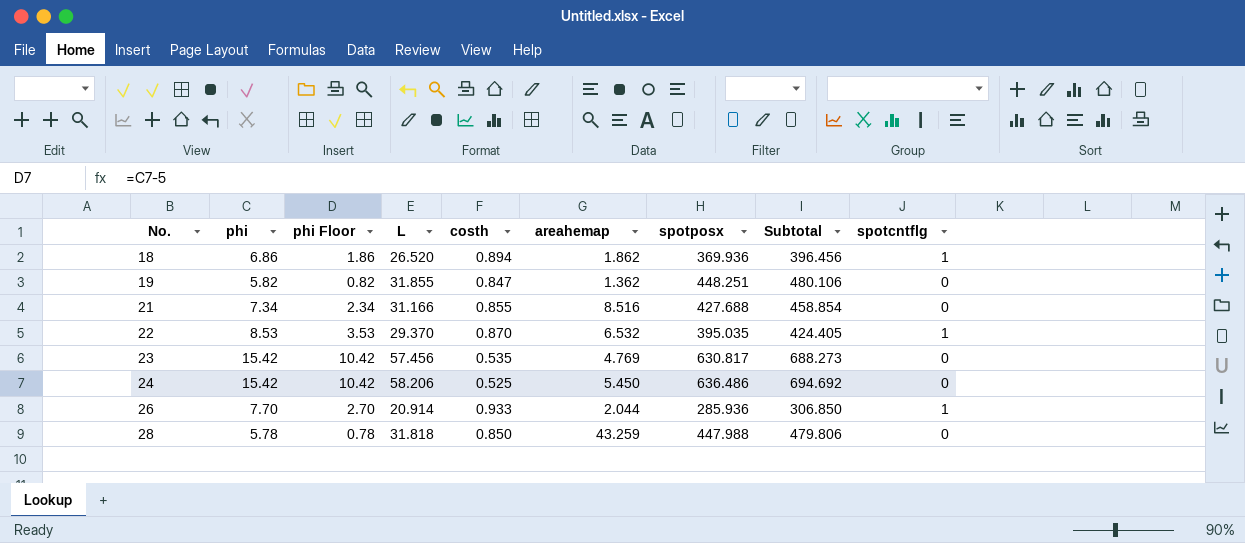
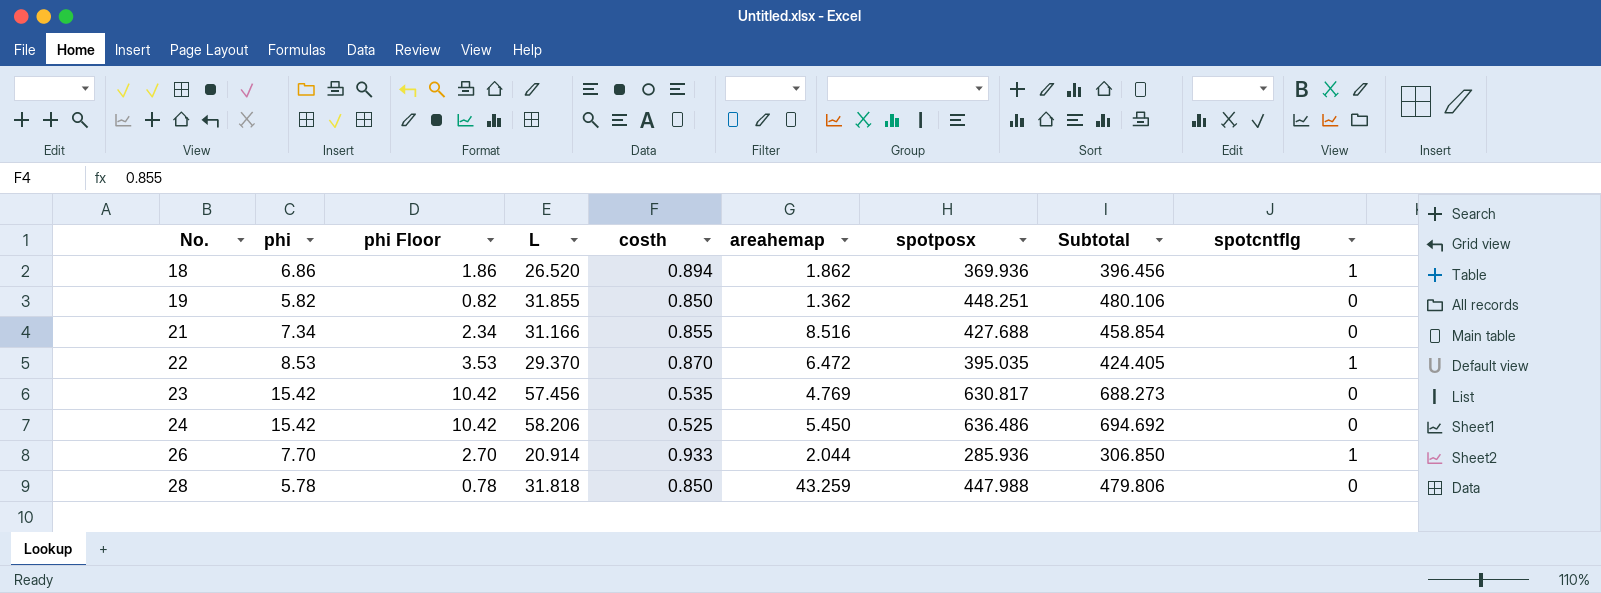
19 | costh: 0.847 -> 0.850
22 | areahemap: 6.532 -> 6.472

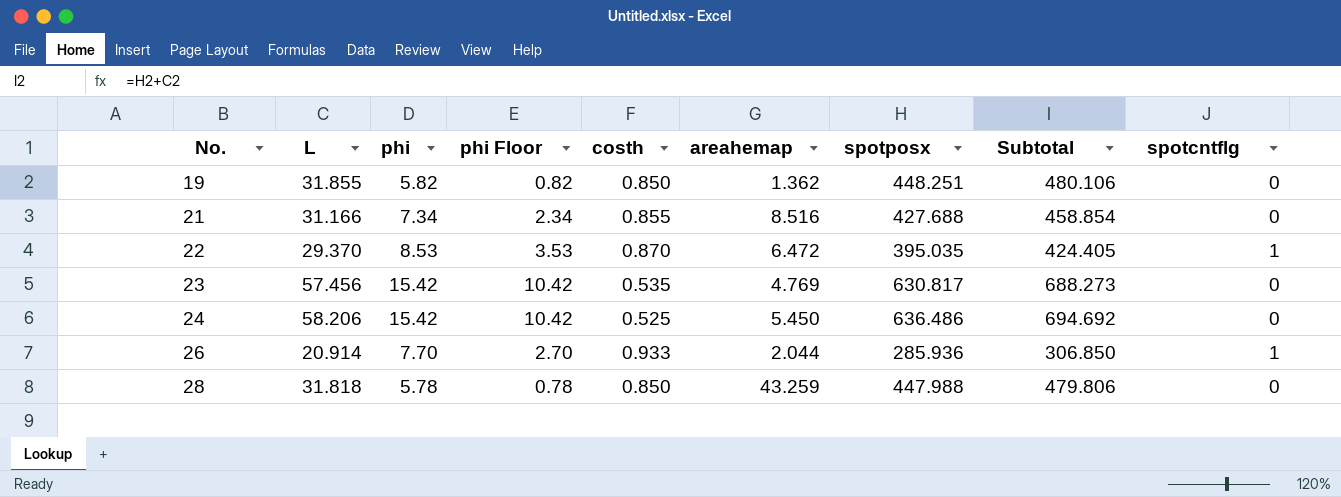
column L | position: 4 -> 2
row 18: 6.86 | 1.86 | 26.520 | 0.894 | 1.862 | 369.936 | 396.456 | 1 -> none

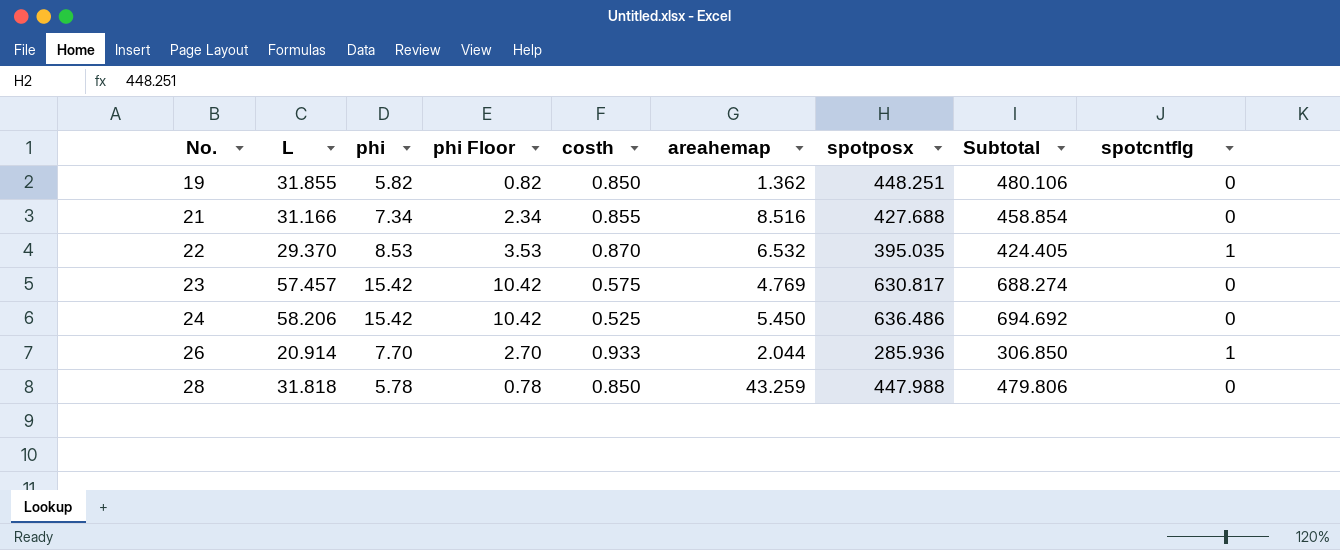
22 | areahemap: 6.472 -> 6.532
23 | L: 57.456 -> 57.457
23 | costh: 0.535 -> 0.575
23 | Subtotal: 688.273 -> 688.274

